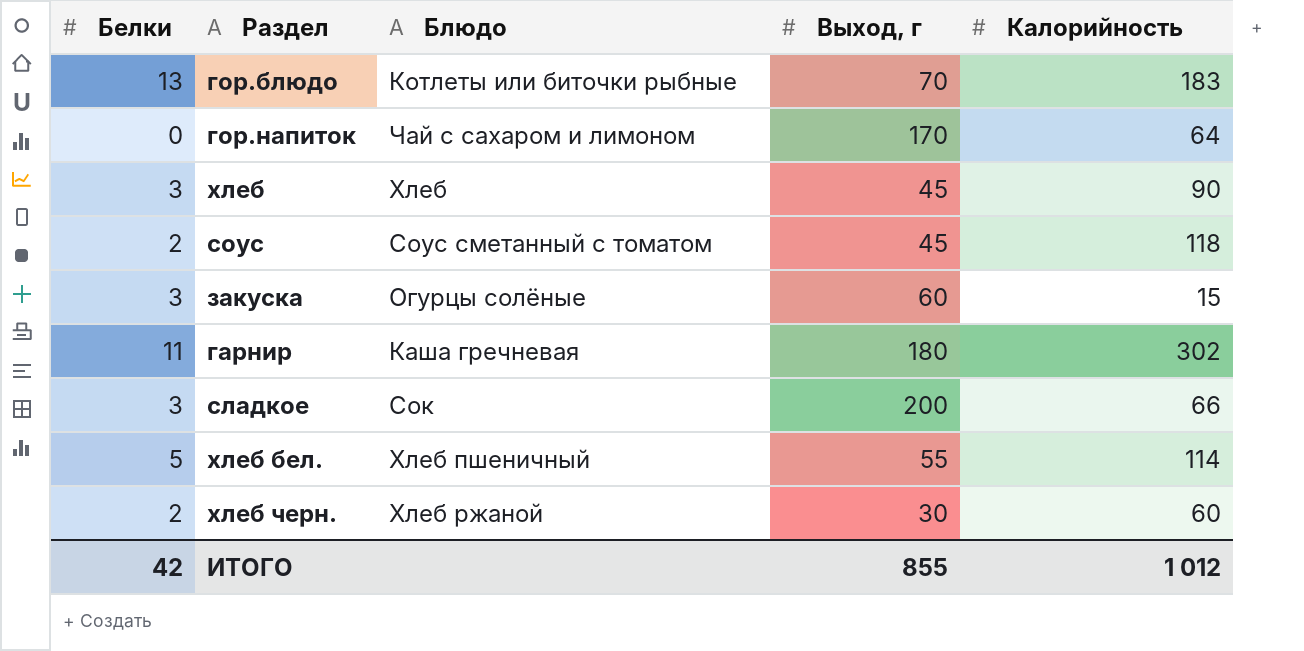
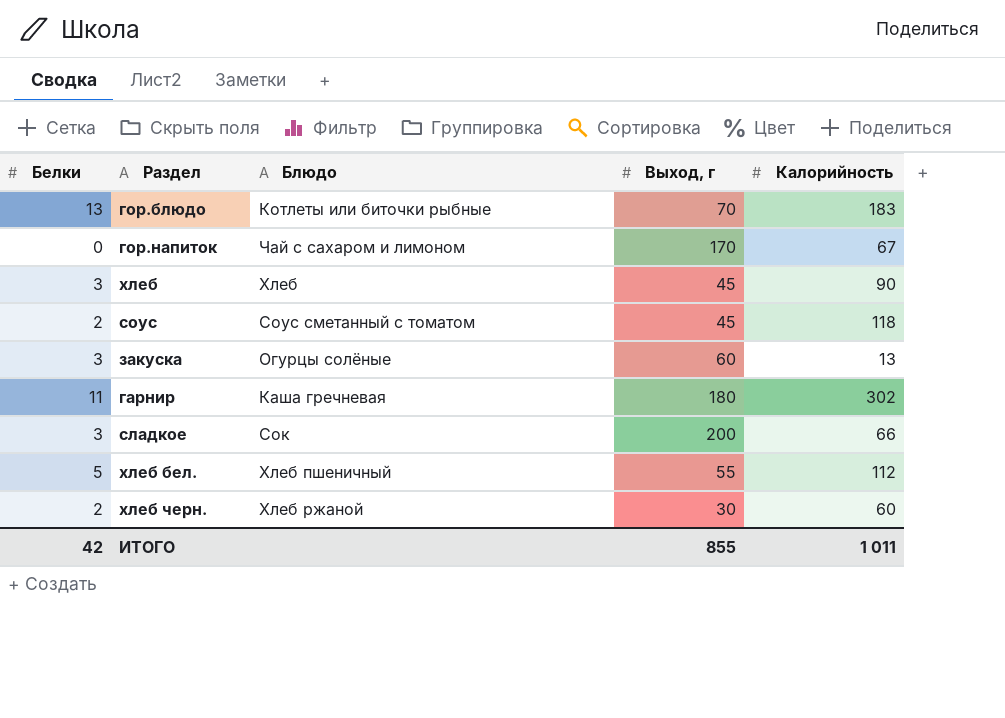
гор.напиток | Калорийность: 64 -> 67
закуска | Калорийность: 15 -> 13
хлеб бел. | Калорийность: 114 -> 112
ИТОГО | Калорийность: 1 012 -> 1 011

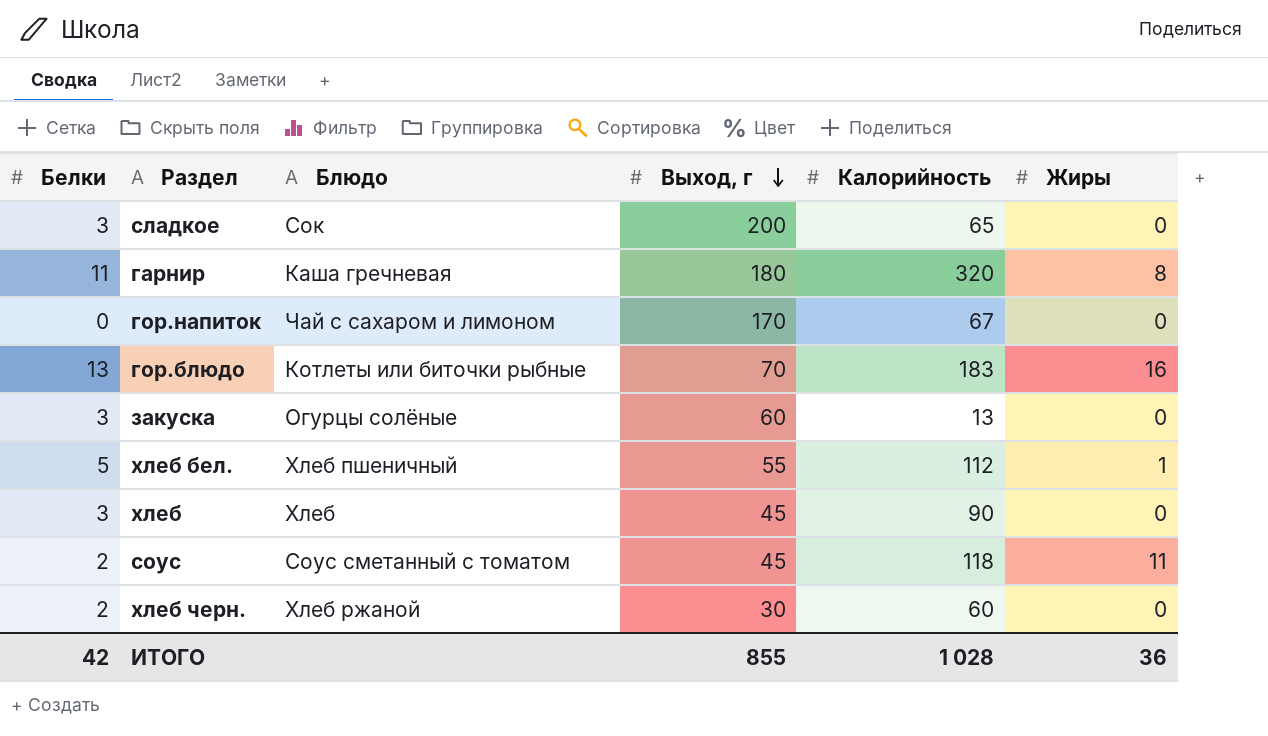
row order: none -> Выход, г descending
column Жиры | position: none -> 6
сладкое | Калорийность: 66 -> 65
гарнир | Калорийность: 302 -> 320
ИТОГО | Калорийность: 1 011 -> 1 028

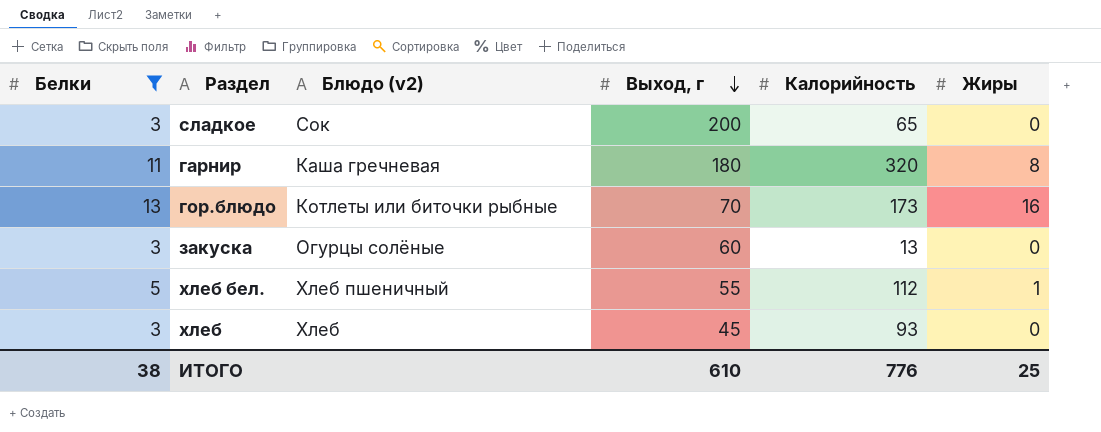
filter: none -> Белки >= 3
column name: Блюдо -> Блюдо (v2)
гор.блюдо | Калорийность: 183 -> 173
хлеб | Калорийность: 90 -> 93
ИТОГО | Белки: 42 -> 38
ИТОГО | Выход, г: 855 -> 610
ИТОГО | Калорийность: 1 028 -> 776
ИТОГО | Жиры: 36 -> 25

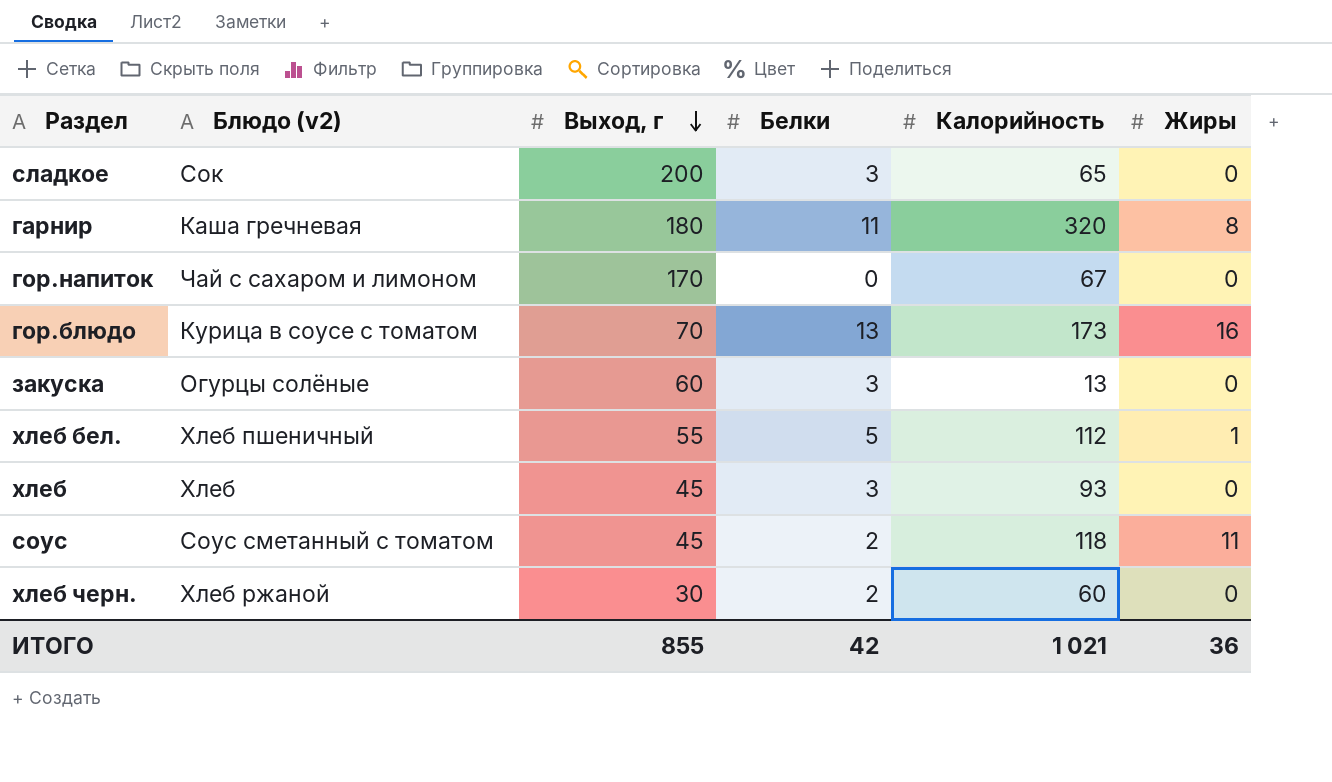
filter: Белки >= 3 -> none
column Белки | position: 1 -> 4
гор.блюдо | Блюдо (v2): Котлеты или биточки рыбные -> Курица в соусе с томатом
ИТОГО | Выход, г: 610 -> 855
ИТОГО | Белки: 38 -> 42
ИТОГО | Калорийность: 776 -> 1 021
ИТОГО | Жиры: 25 -> 36

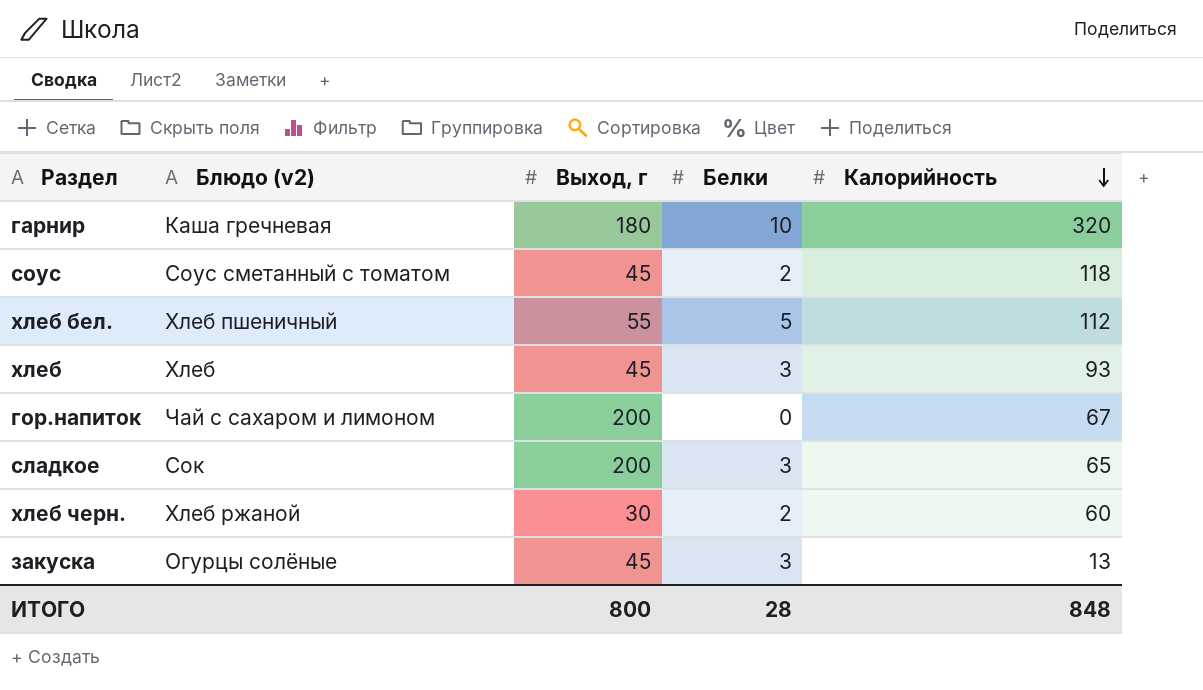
row order: Выход, г descending -> Калорийность descending
column Жиры | position: 6 -> none
row гор.блюдо: Курица в соусе с томатом | 70 | 13 | 173 | 16 -> none
гарнир | Белки: 11 -> 10
гор.напиток | Выход, г: 170 -> 200
закуска | Выход, г: 60 -> 45
ИТОГО | Выход, г: 855 -> 800
ИТОГО | Белки: 42 -> 28
ИТОГО | Калорийность: 1 021 -> 848

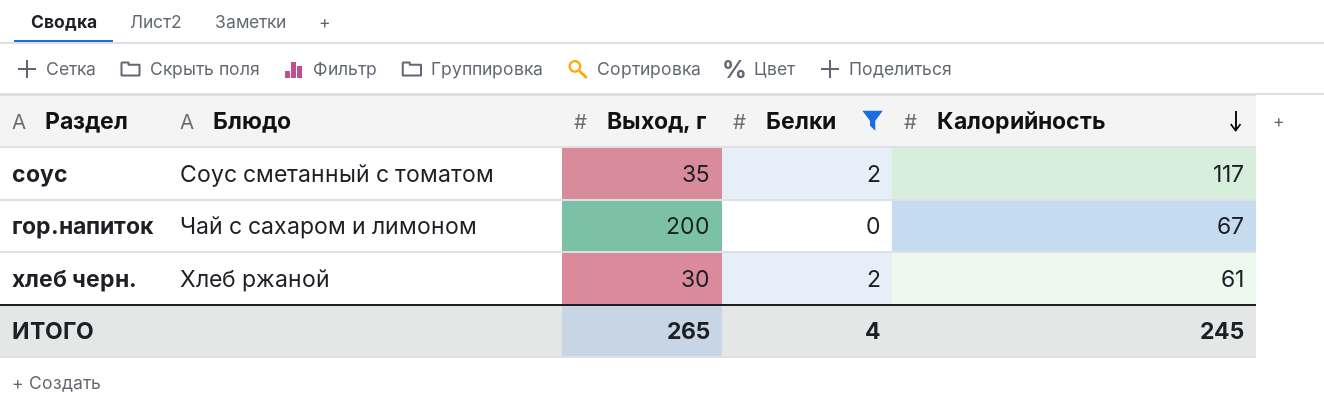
filter: none -> Белки <= 2
column name: Блюдо (v2) -> Блюдо
соус | Выход, г: 45 -> 35
соус | Калорийность: 118 -> 117
хлеб черн. | Калорийность: 60 -> 61
ИТОГО | Выход, г: 800 -> 265
ИТОГО | Белки: 28 -> 4
ИТОГО | Калорийность: 848 -> 245

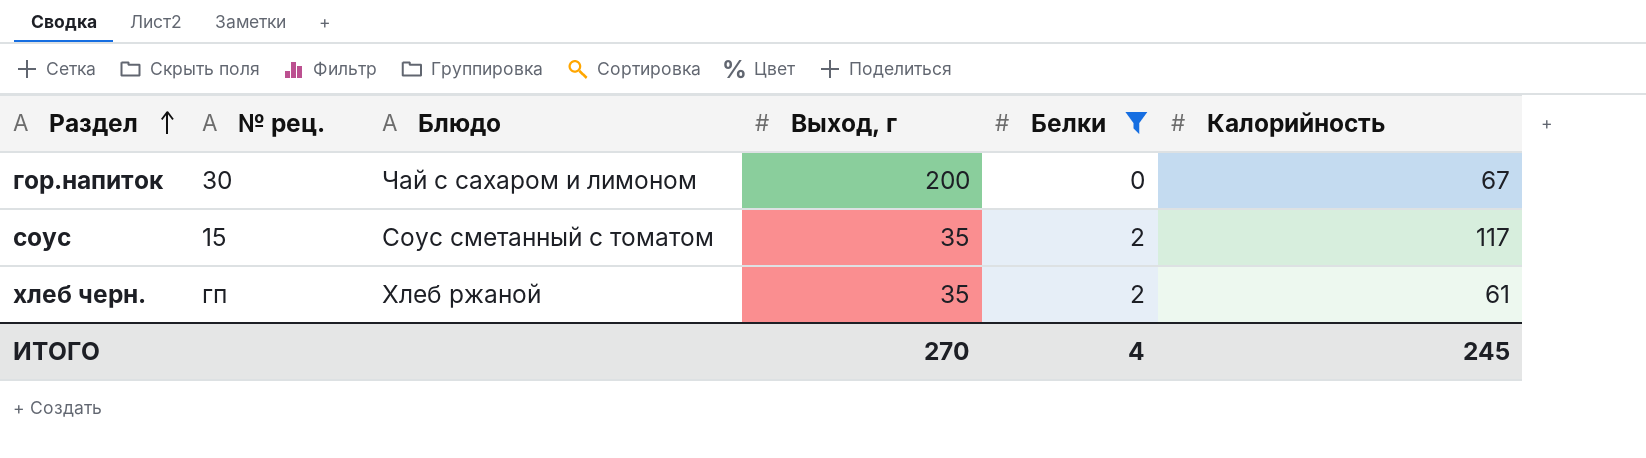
row order: Калорийность descending -> Раздел ascending
column № рец. | position: none -> 2
хлеб черн. | Выход, г: 30 -> 35
ИТОГО | Выход, г: 265 -> 270

